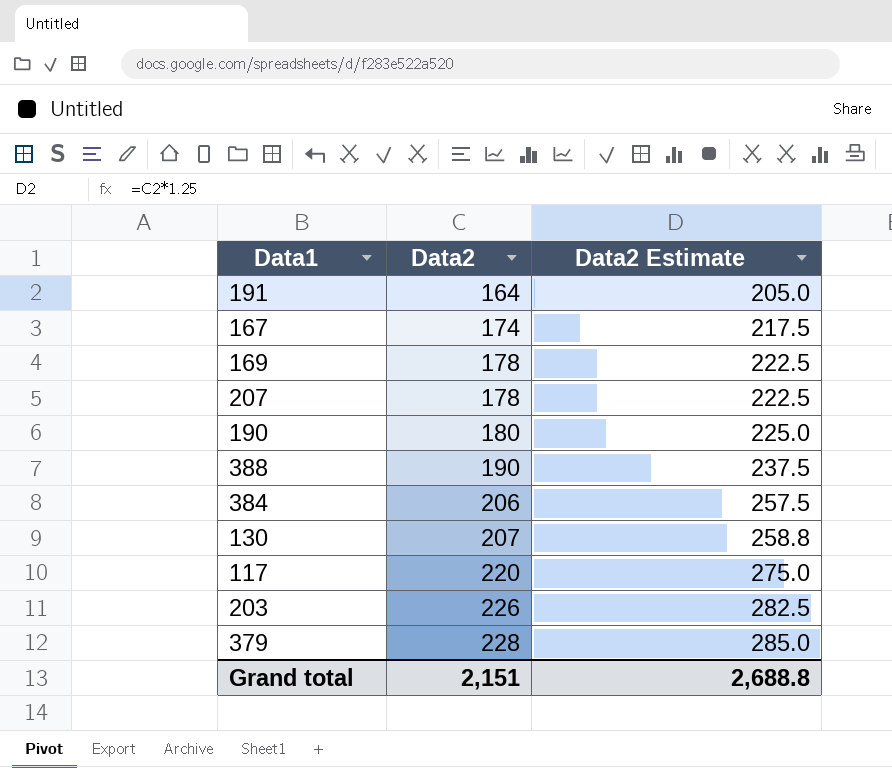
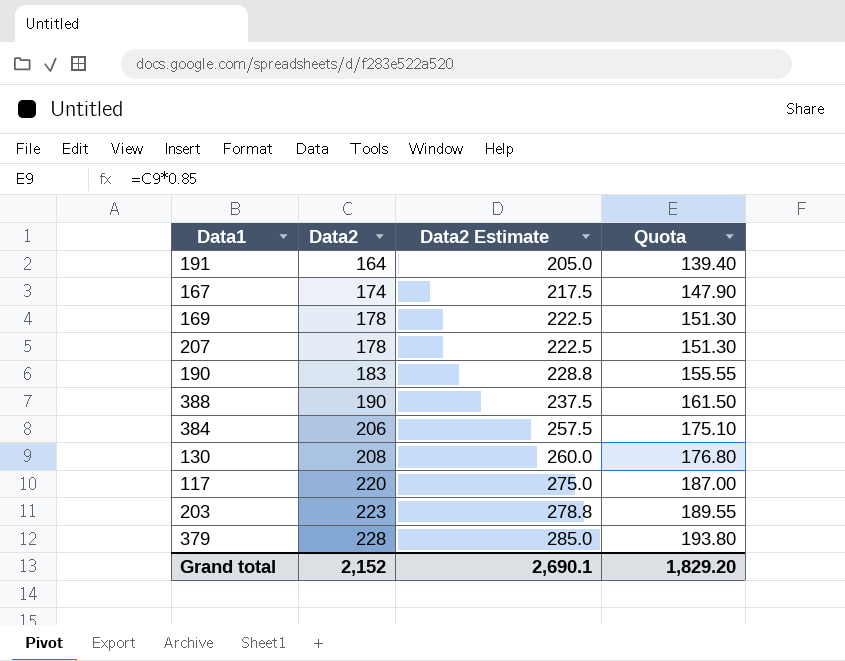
column Quota | formula: none -> [Data2] * 0.85
190 | Data2: 180 -> 183
190 | Data2 Estimate: 225.0 -> 228.8
130 | Data2: 207 -> 208
130 | Data2 Estimate: 258.8 -> 260.0
203 | Data2: 226 -> 223
203 | Data2 Estimate: 282.5 -> 278.8
Grand total | Data2: 2,151 -> 2,152
Grand total | Data2 Estimate: 2,688.8 -> 2,690.1

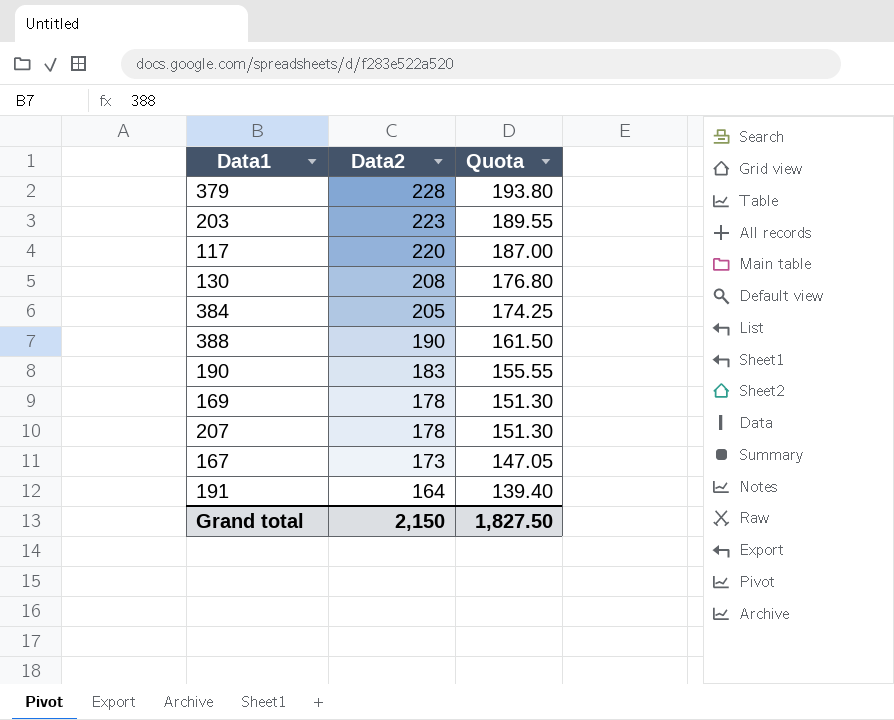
row order: Data2 ascending -> Data2 descending
column Data2 Estimate | formula: [Data2] * 1.25 -> none
384 | Data2: 206 -> 205
384 | Quota: 175.10 -> 174.25
167 | Data2: 174 -> 173
167 | Quota: 147.90 -> 147.05
Grand total | Data2: 2,152 -> 2,150
Grand total | Quota: 1,829.20 -> 1,827.50

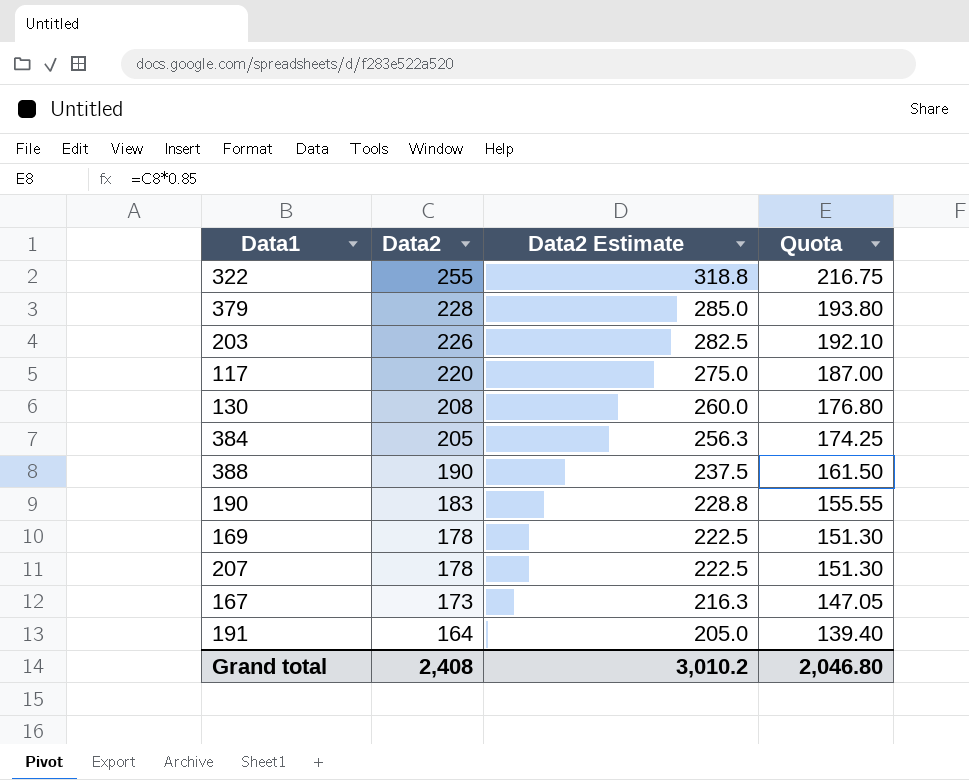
column Data2 Estimate | formula: none -> [Data2] * 1.25
row 322: none -> 255 | 318.8 | 216.75
203 | Data2: 223 -> 226
203 | Quota: 189.55 -> 192.10
Grand total | Data2: 2,150 -> 2,408
Grand total | Quota: 1,827.50 -> 2,046.80

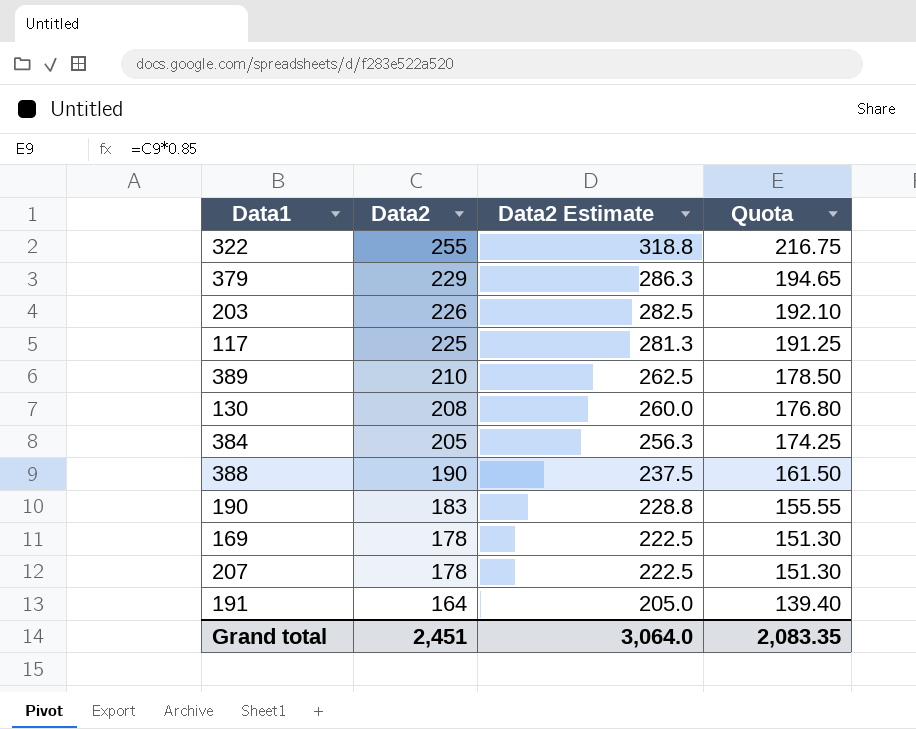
row 167: 173 | 216.3 | 147.05 -> none
379 | Data2: 228 -> 229
379 | Data2 Estimate: 285.0 -> 286.3
379 | Quota: 193.80 -> 194.65
117 | Data2: 220 -> 225
117 | Data2 Estimate: 275.0 -> 281.3
117 | Quota: 187.00 -> 191.25
row 389: none -> 210 | 262.5 | 178.50
Grand total | Data2: 2,408 -> 2,451
Grand total | Data2 Estimate: 3,010.2 -> 3,064.0
Grand total | Quota: 2,046.80 -> 2,083.35

